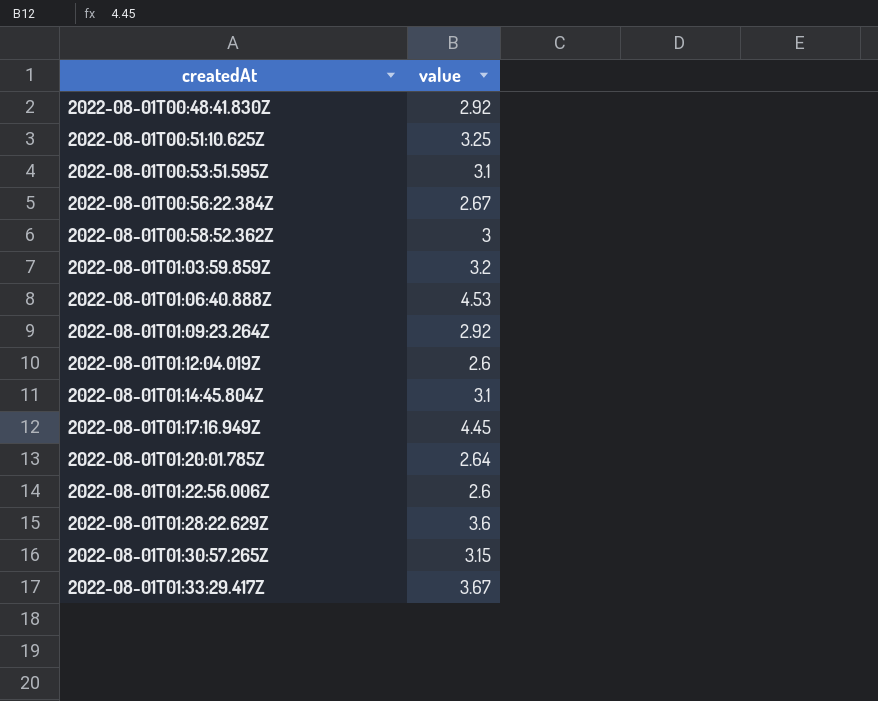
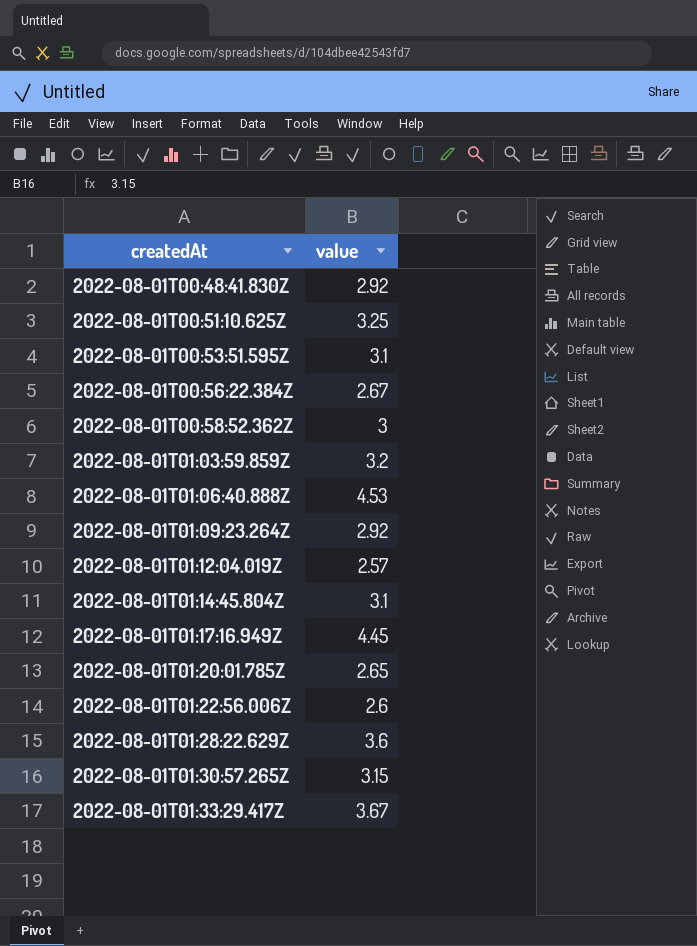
2022-08-01T01:12:04.019Z | value: 2.6 -> 2.57
2022-08-01T01:20:01.785Z | value: 2.64 -> 2.65

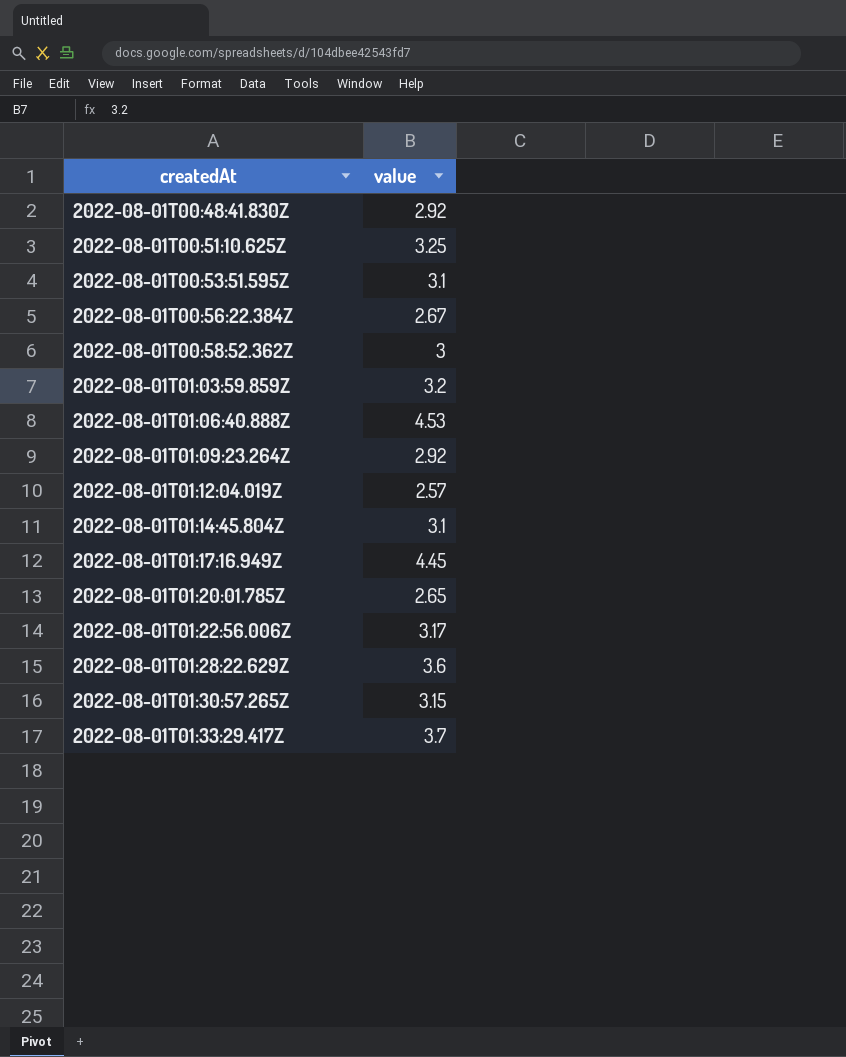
2022-08-01T01:22:56.006Z | value: 2.6 -> 3.17
2022-08-01T01:33:29.417Z | value: 3.67 -> 3.7

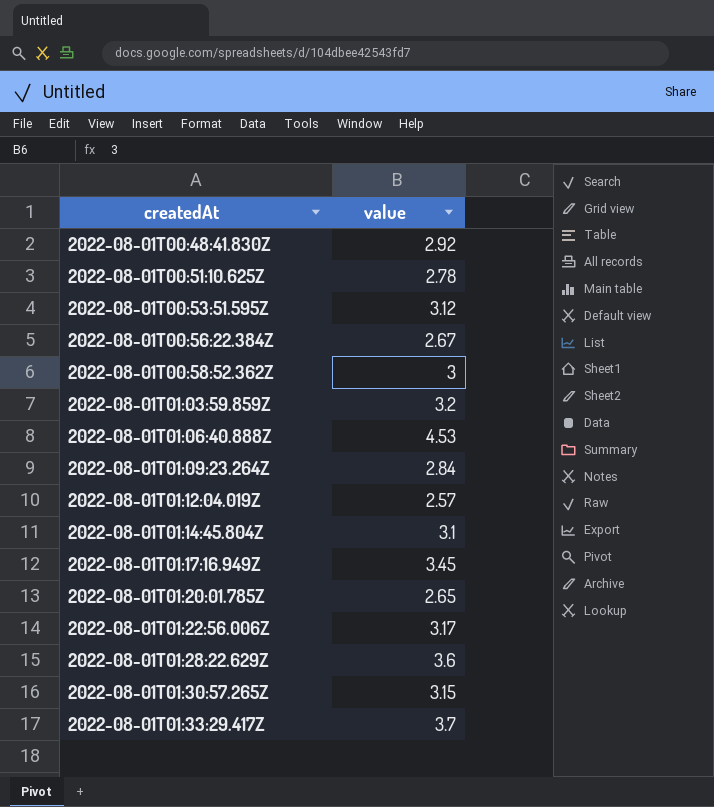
2022-08-01T00:51:10.625Z | value: 3.25 -> 2.78
2022-08-01T00:53:51.595Z | value: 3.1 -> 3.12
2022-08-01T01:09:23.264Z | value: 2.92 -> 2.84
2022-08-01T01:17:16.949Z | value: 4.45 -> 3.45

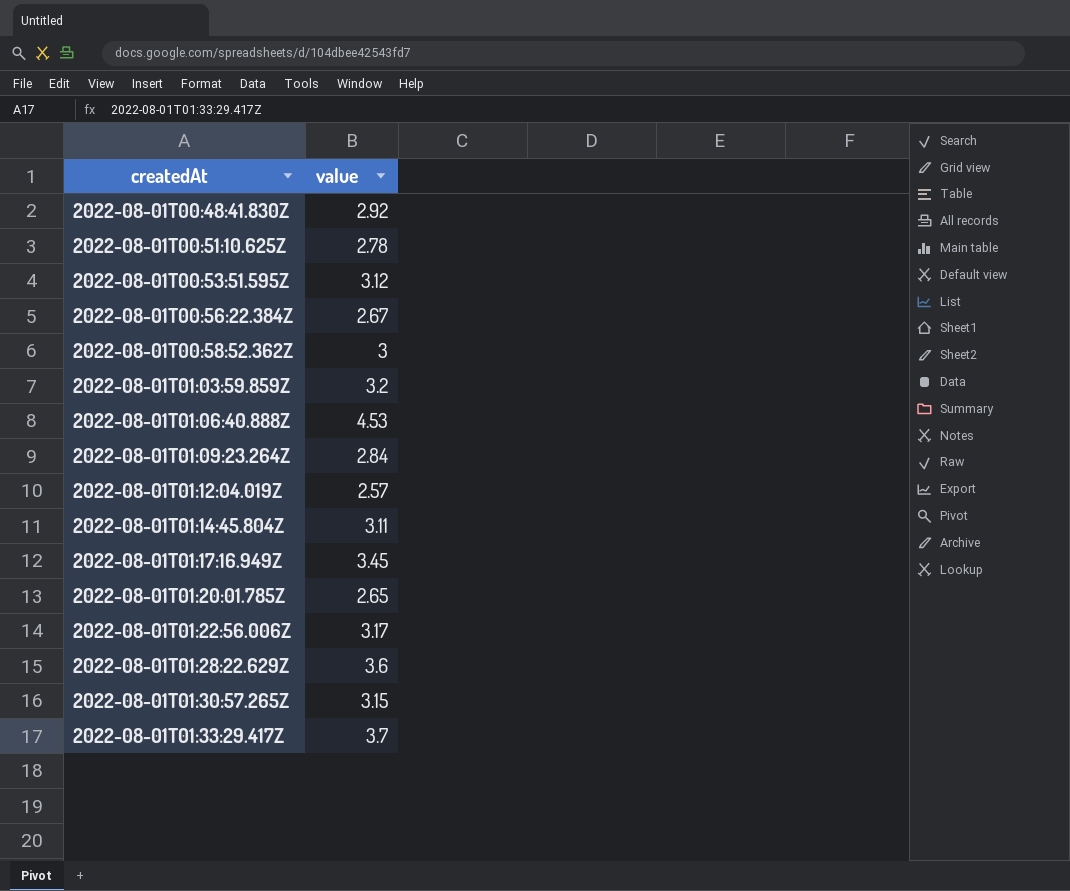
2022-08-01T01:14:45.804Z | value: 3.1 -> 3.11

